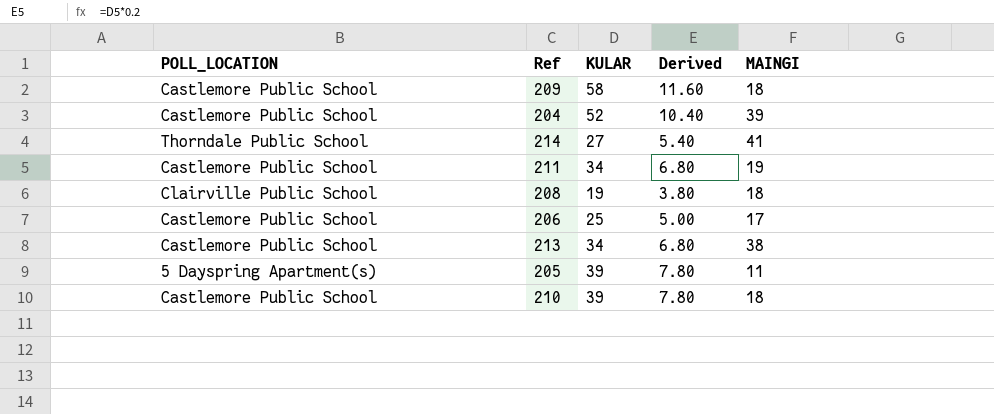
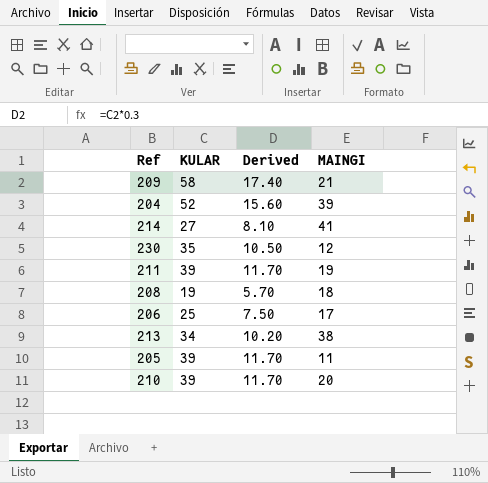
column POLL_LOCATION | position: 1 -> none
column Derived | formula: [KULAR] * 0.2 -> [KULAR] * 0.3
209 | MAINGI: 18 -> 21
row 230: none -> 35 | 10.50 | 12
211 | KULAR: 34 -> 39
210 | MAINGI: 18 -> 20

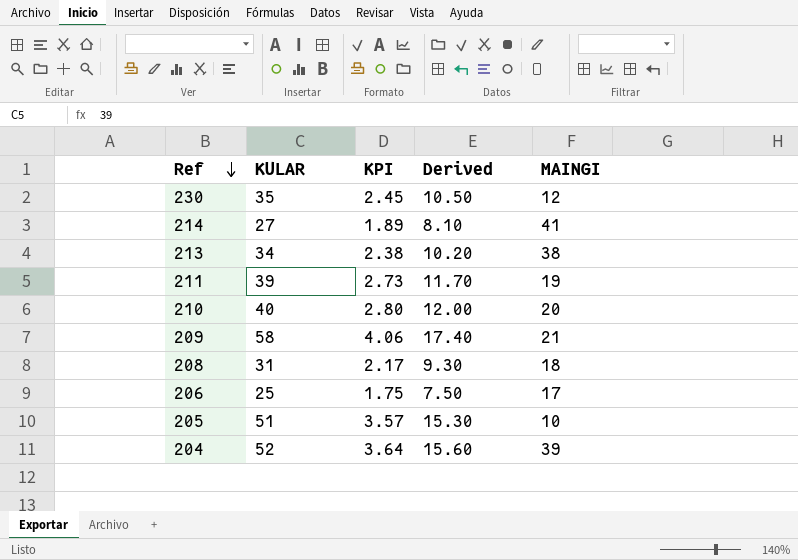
row order: none -> Ref descending
column KPI | formula: none -> [KULAR] * 0.07
210 | KULAR: 39 -> 40
210 | Derived: 11.70 -> 12.00
208 | KULAR: 19 -> 31
208 | Derived: 5.70 -> 9.30
205 | KULAR: 39 -> 51
205 | Derived: 11.70 -> 15.30
205 | MAINGI: 11 -> 10

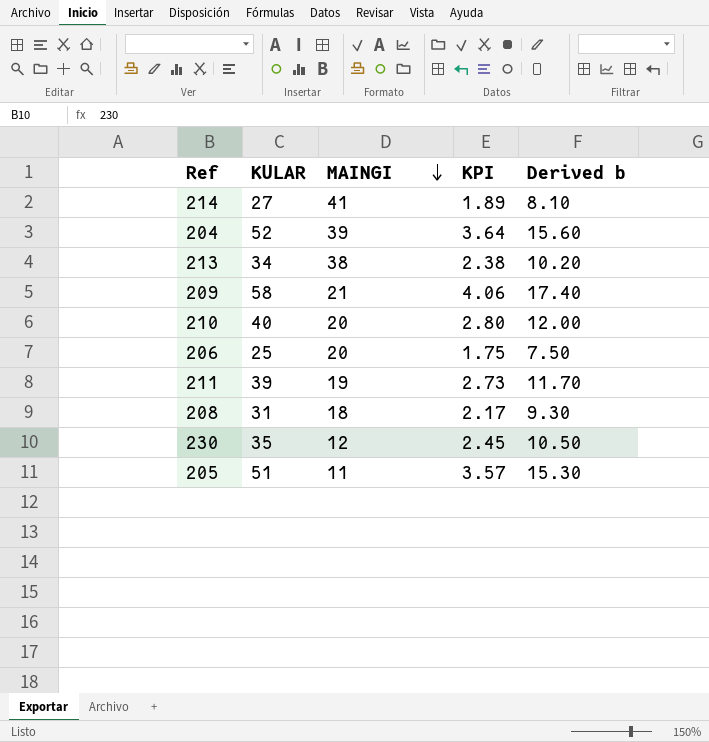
row order: Ref descending -> MAINGI descending
column MAINGI | position: 5 -> 3
column name: Derived -> Derived b
206 | MAINGI: 17 -> 20
205 | MAINGI: 10 -> 11

